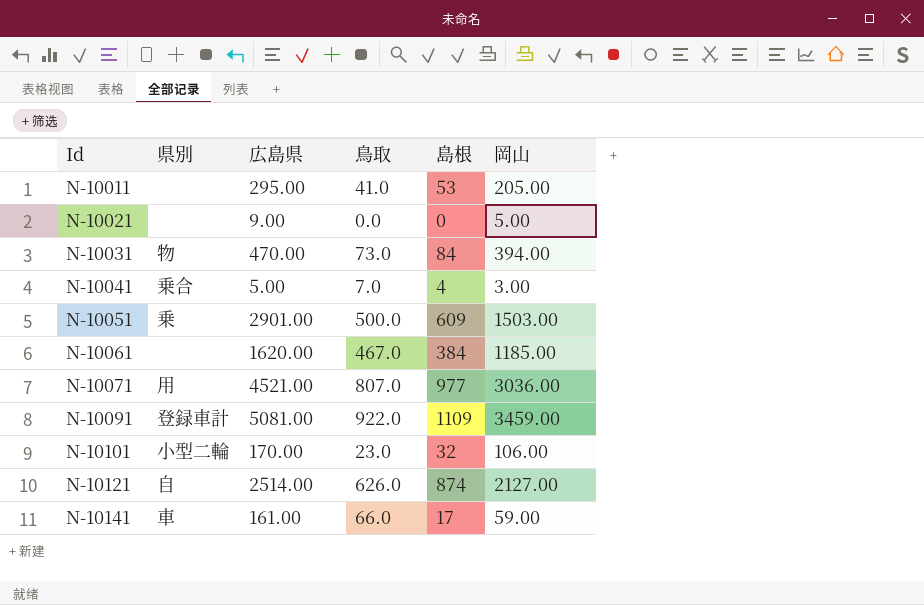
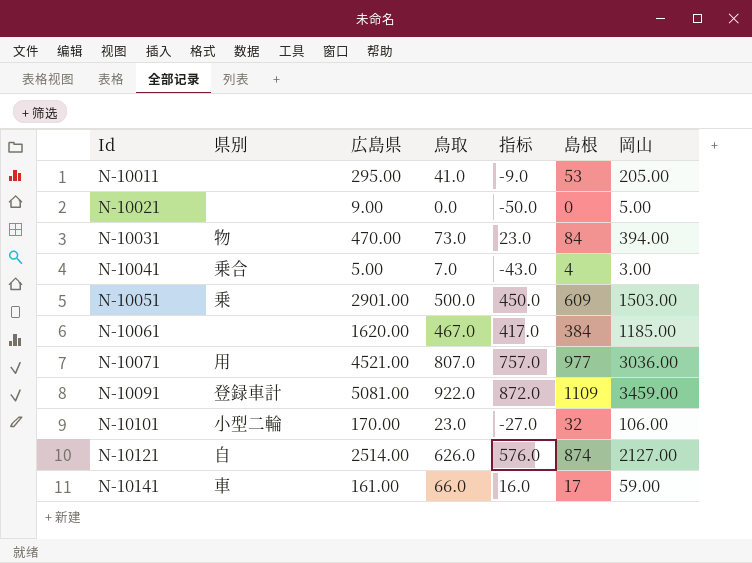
column 指标 | formula: none -> [鳥取] - 50

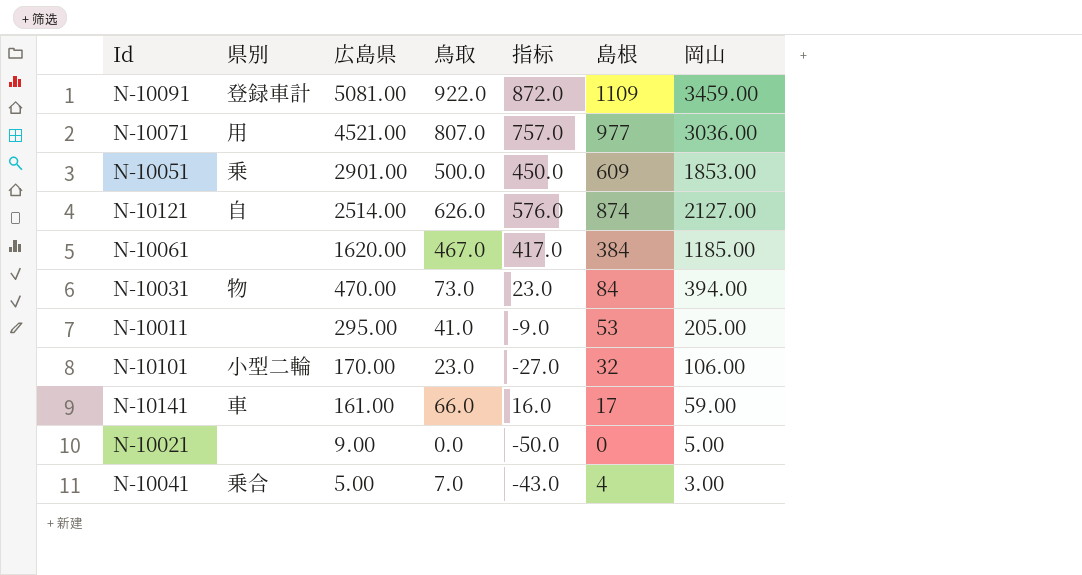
row order: Id ascending -> 広島県 descending
N-10051 | 岡山: 1503.00 -> 1853.00

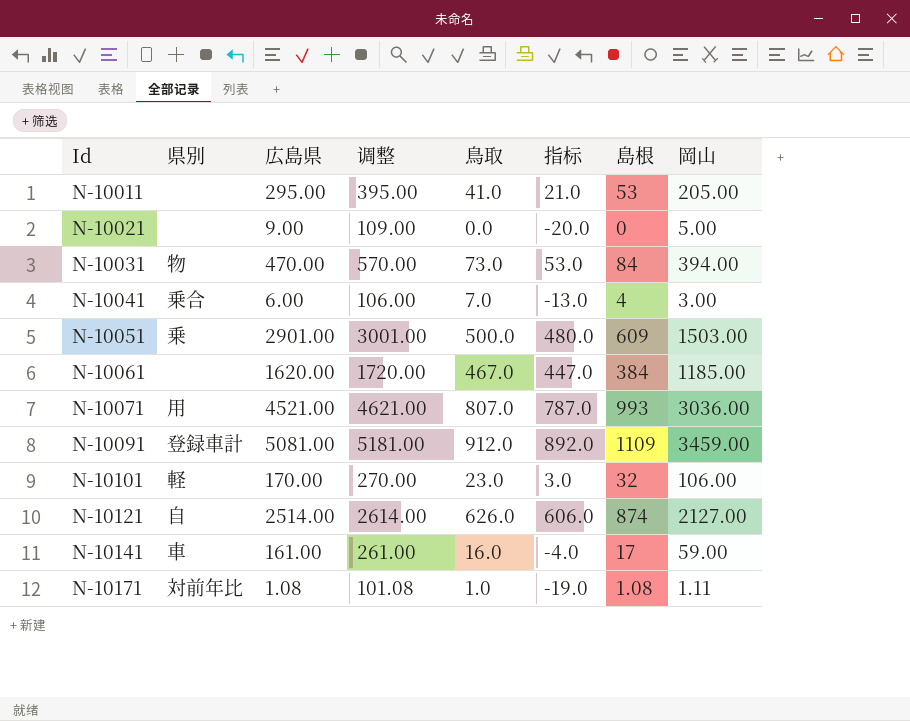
row order: 広島県 descending -> Id ascending
column 调整 | formula: none -> [広島県] + 100
column 指标 | formula: [鳥取] - 50 -> [鳥取] - 20
N-10041 | 広島県: 5.00 -> 6.00
N-10051 | 岡山: 1853.00 -> 1503.00
N-10071 | 島根: 977 -> 993
N-10091 | 鳥取: 922.0 -> 912.0
N-10101 | 県別: 小型二輪 -> 軽
N-10141 | 鳥取: 66.0 -> 16.0
row N-10171: none -> 対前年比 | 1.08 | 101.08 | 1.0 | -19.0 | 1.08 | 1.11

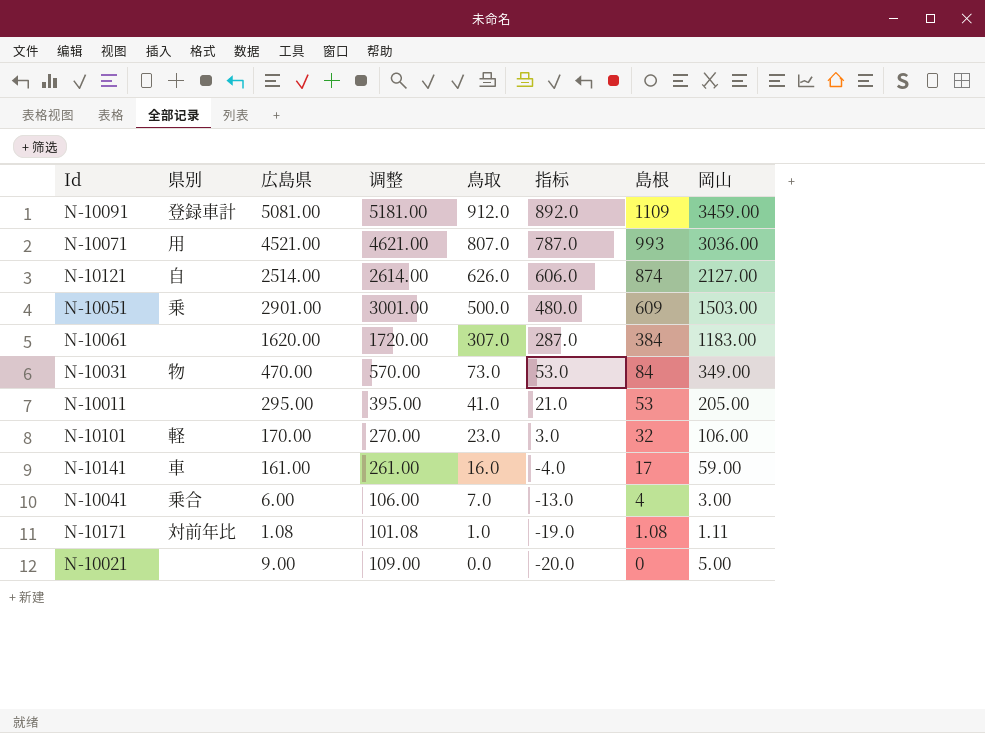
row order: Id ascending -> 鳥取 descending
N-10061 | 鳥取: 467.0 -> 307.0
N-10061 | 指标: 447.0 -> 287.0
N-10061 | 岡山: 1185.00 -> 1183.00
N-10031 | 岡山: 394.00 -> 349.00

